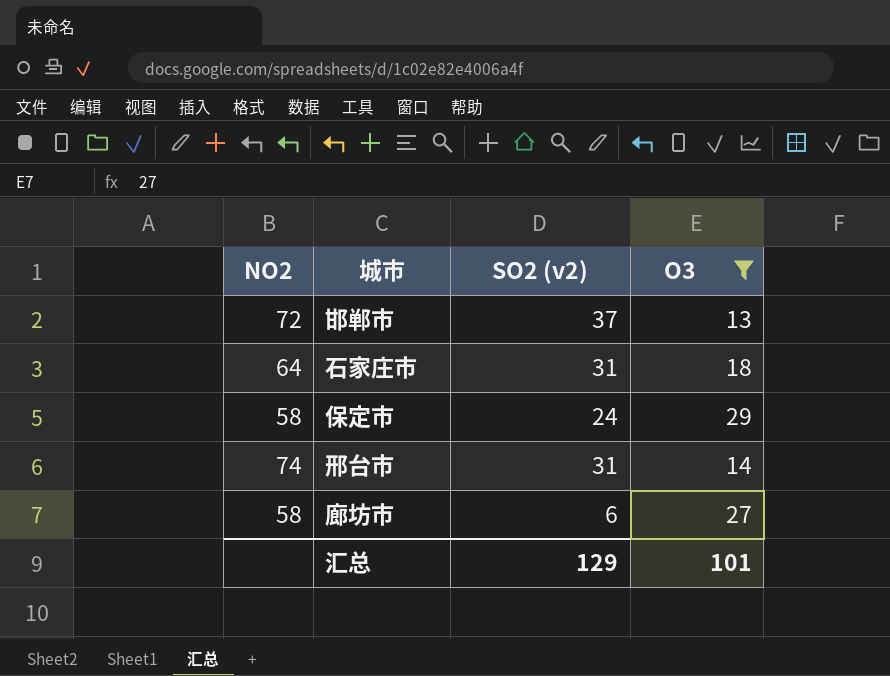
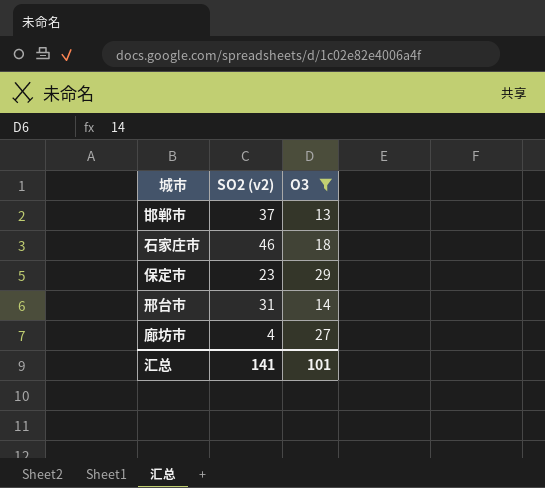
column NO2 | position: 1 -> none
石家庄市 | SO2 (v2): 31 -> 46
保定市 | SO2 (v2): 24 -> 23
廊坊市 | SO2 (v2): 6 -> 4
汇总 | SO2 (v2): 129 -> 141

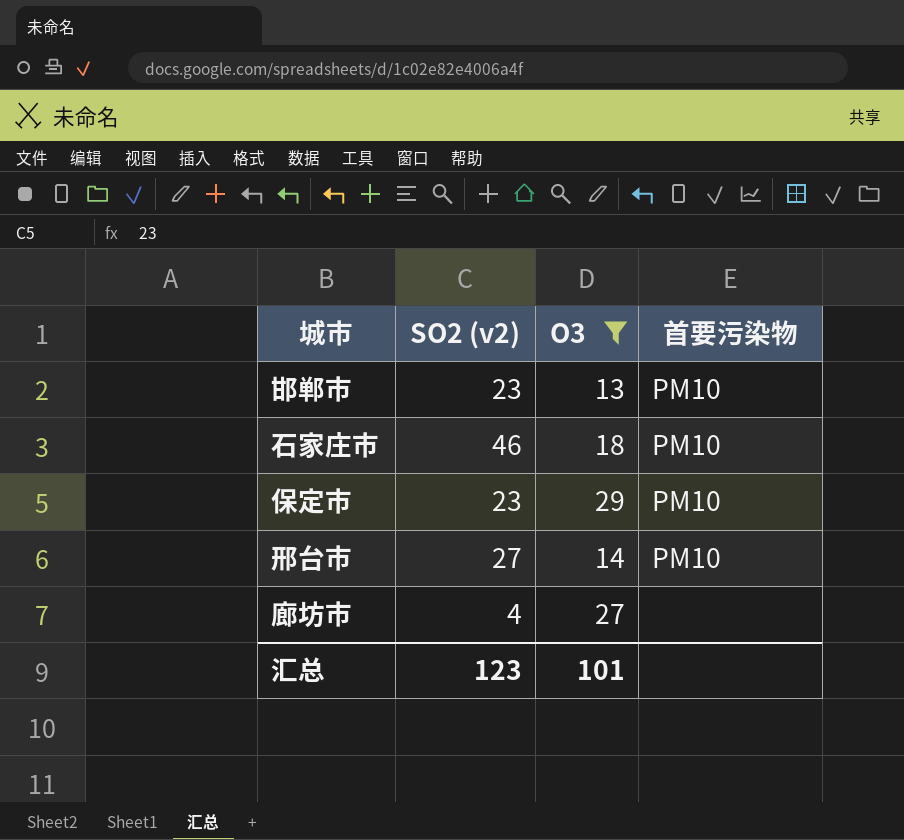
column 首要污染物 | position: none -> 4
邯郸市 | SO2 (v2): 37 -> 23
邢台市 | SO2 (v2): 31 -> 27
汇总 | SO2 (v2): 141 -> 123

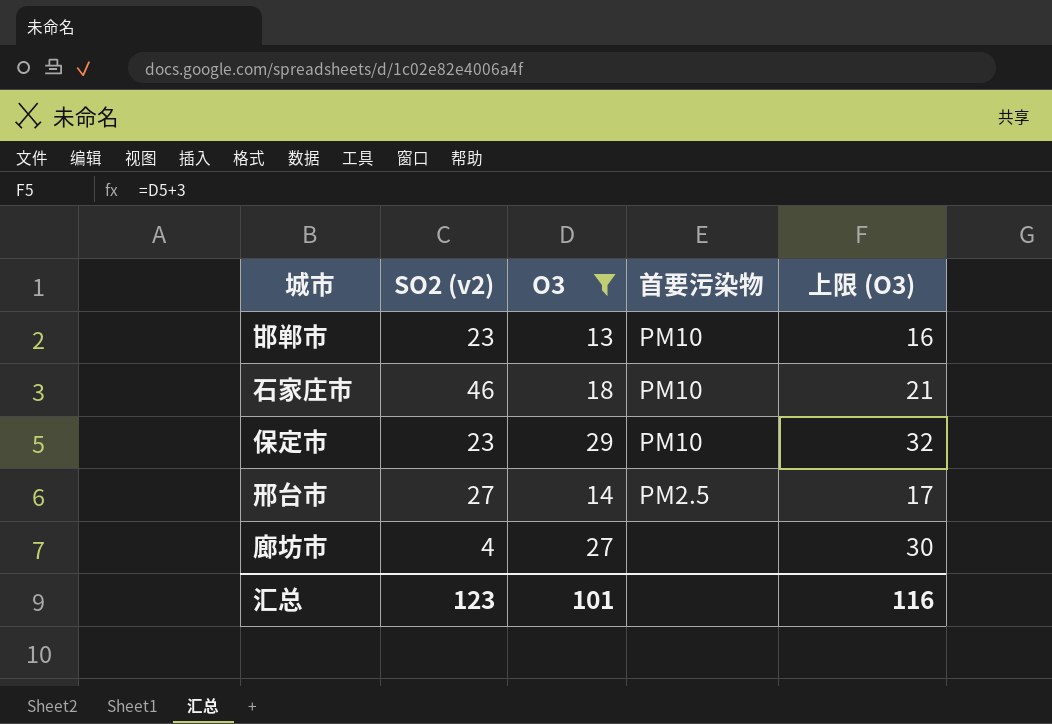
column 上限 (O3) | formula: none -> [O3] + 3
邢台市 | 首要污染物: PM10 -> PM2.5

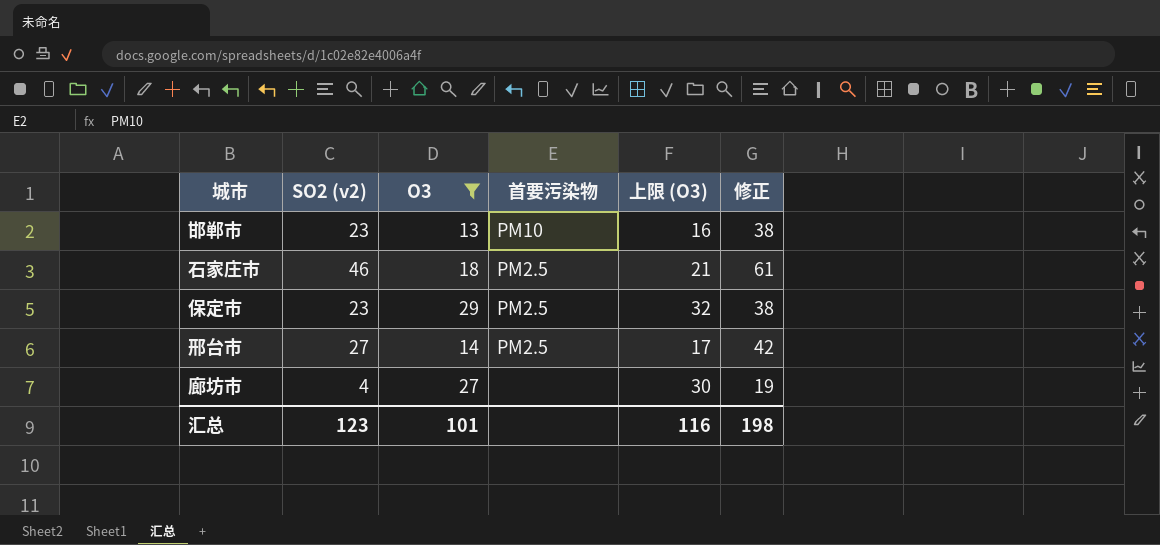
column 修正 | formula: none -> [SO2 (v2)] + 15
石家庄市 | 首要污染物: PM10 -> PM2.5
保定市 | 首要污染物: PM10 -> PM2.5

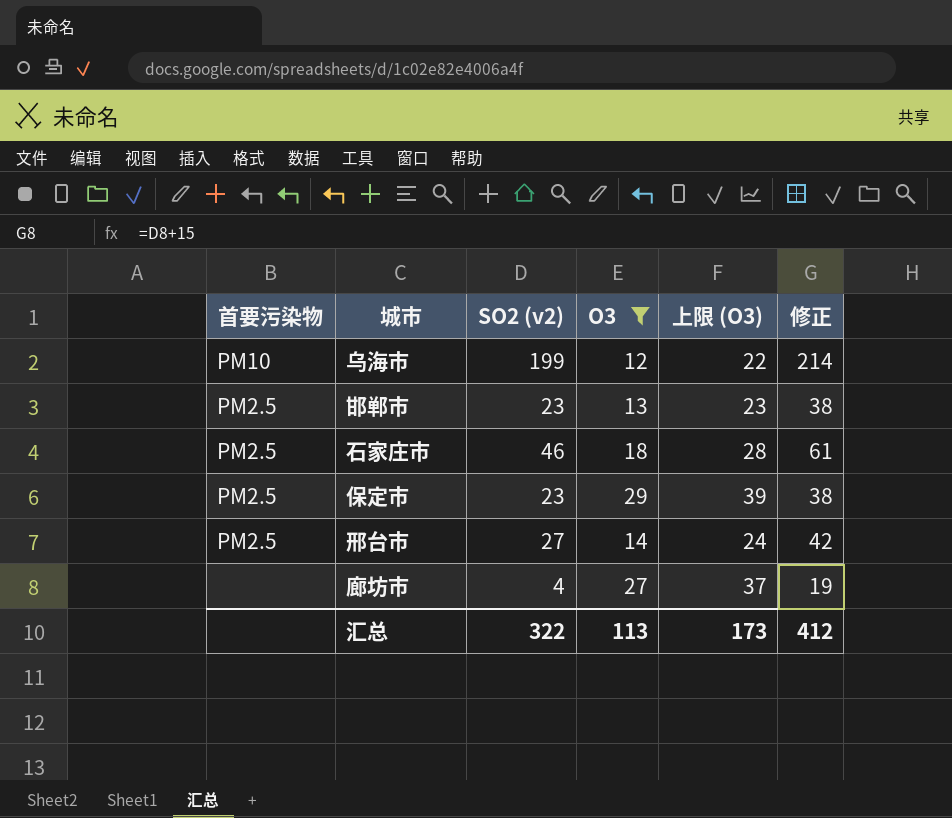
column 首要污染物 | position: 4 -> 1
column 上限 (O3) | formula: [O3] + 3 -> [O3] + 10
row 乌海市: none -> PM10 | 199 | 12 | 22 | 214
邯郸市 | 首要污染物: PM10 -> PM2.5
汇总 | SO2 (v2): 123 -> 322
汇总 | O3: 101 -> 113
汇总 | 上限 (O3): 116 -> 173
汇总 | 修正: 198 -> 412

